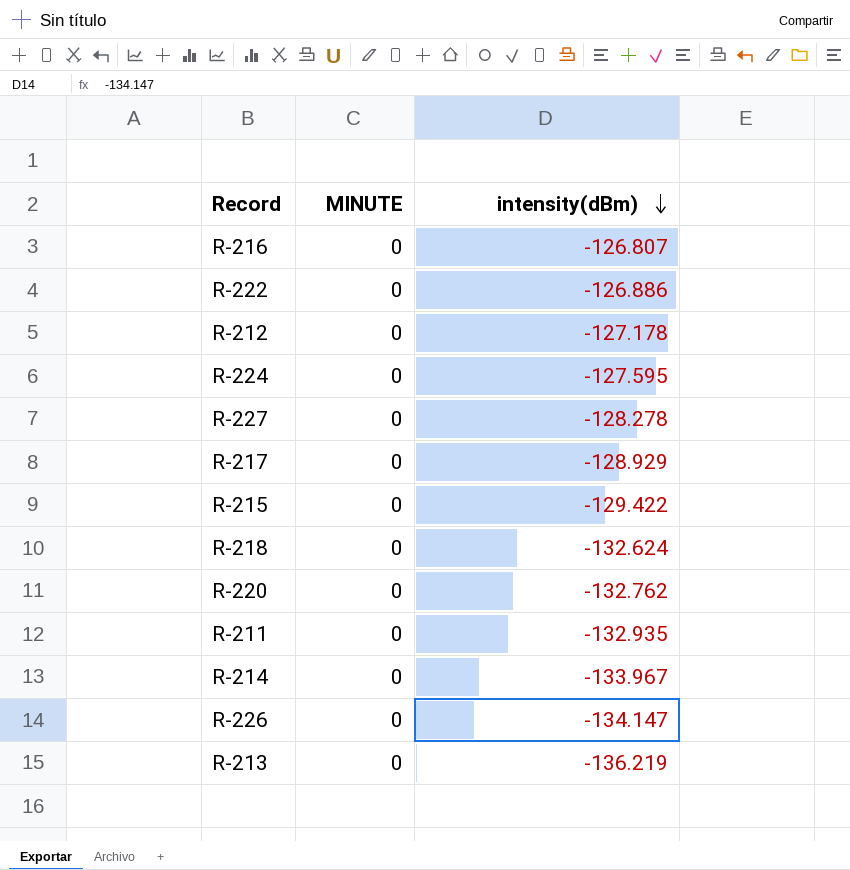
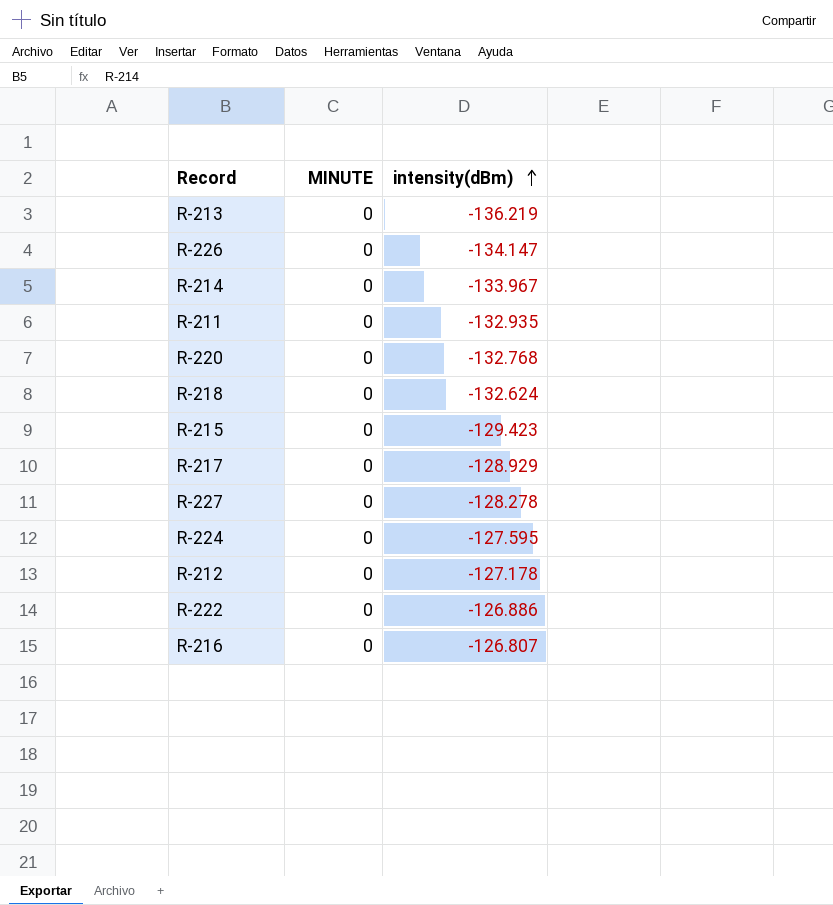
row order: intensity(dBm) descending -> intensity(dBm) ascending
R-220 | intensity(dBm): -132.762 -> -132.768
R-215 | intensity(dBm): -129.422 -> -129.423

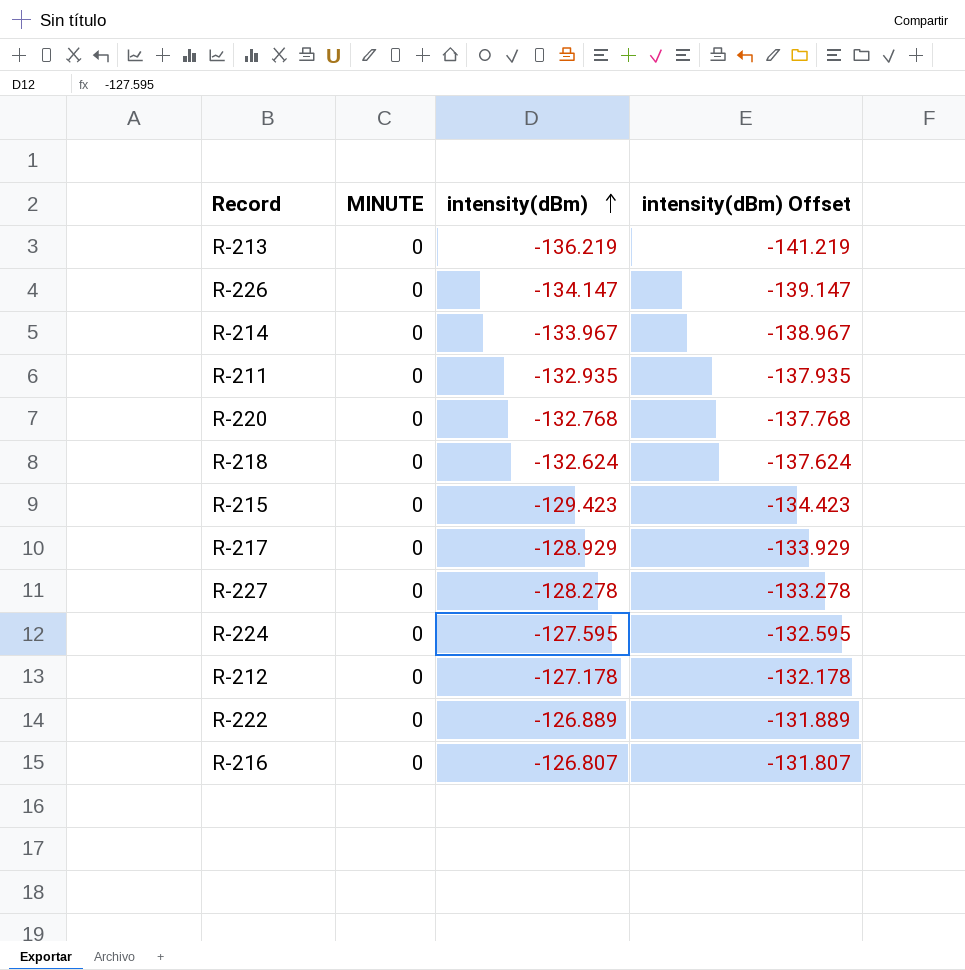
column intensity(dBm) Offset | formula: none -> [intensity(dBm)] - 5
R-222 | intensity(dBm): -126.886 -> -126.889

